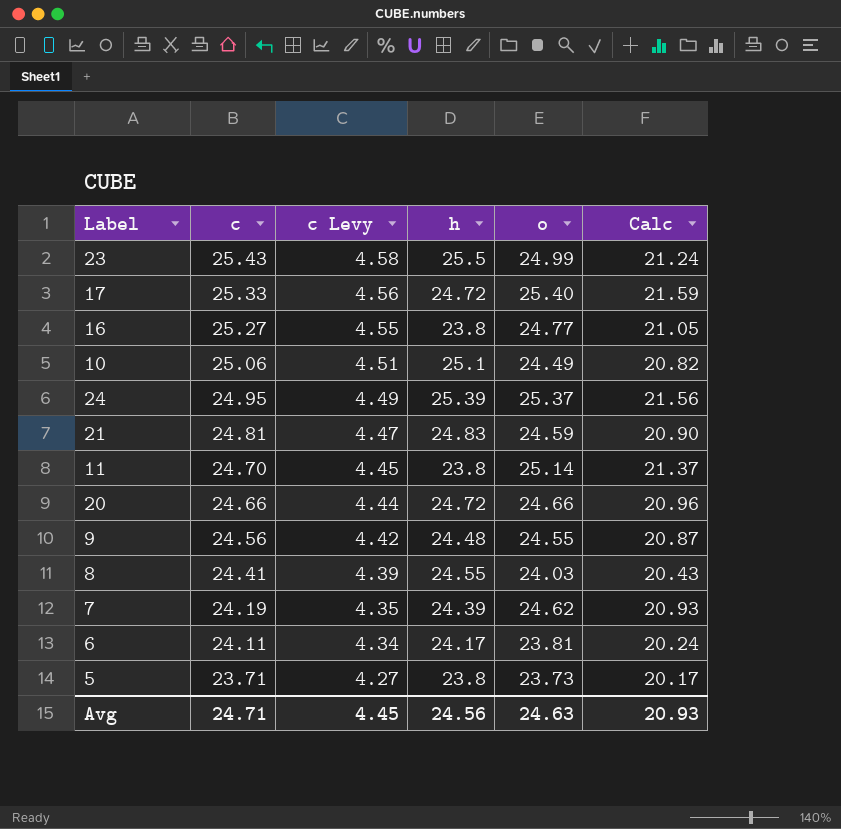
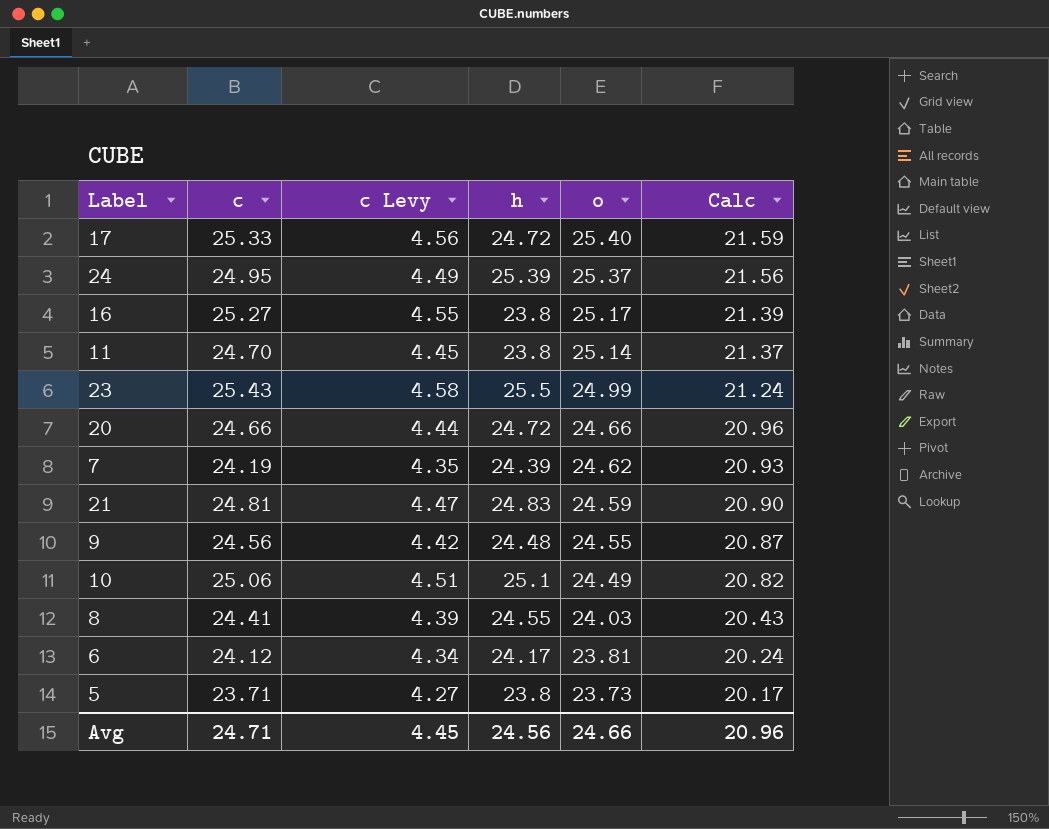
row order: c descending -> o descending
16 | o: 24.77 -> 25.17
16 | Calc: 21.05 -> 21.39
6 | c: 24.11 -> 24.12
Avg | o: 24.63 -> 24.66
Avg | Calc: 20.93 -> 20.96

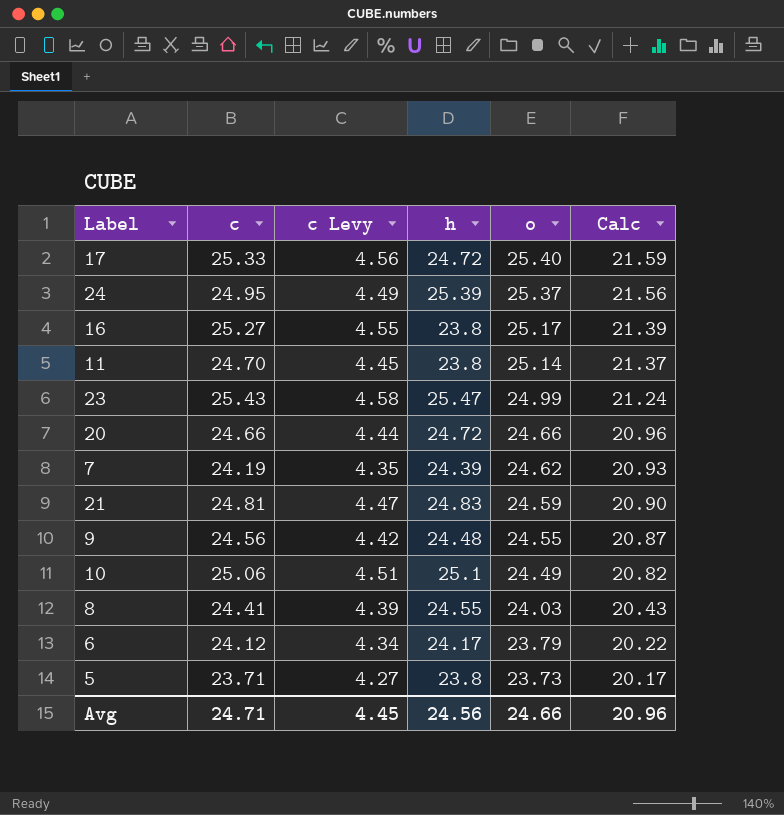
23 | h: 25.5 -> 25.47
6 | o: 23.81 -> 23.79
6 | Calc: 20.24 -> 20.22

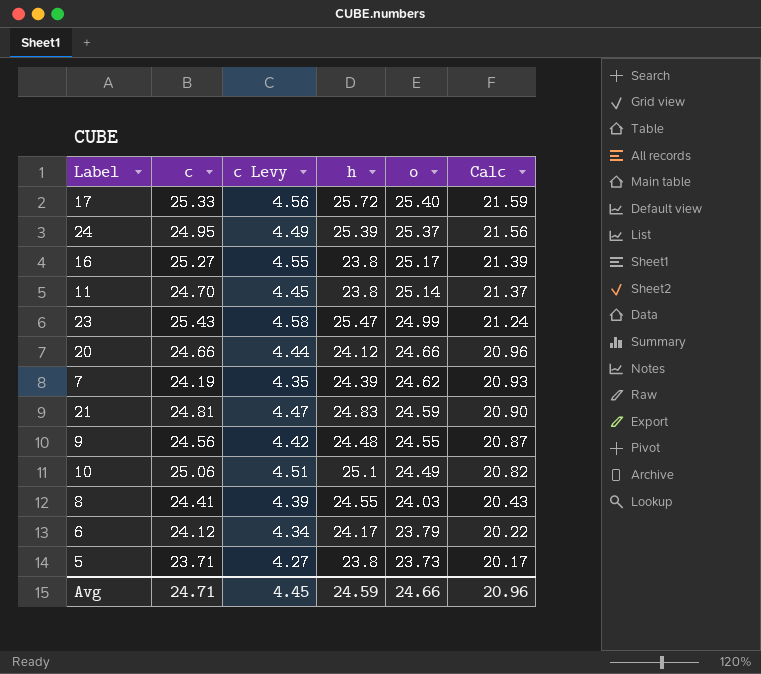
17 | h: 24.72 -> 25.72
20 | h: 24.72 -> 24.12
Avg | h: 24.56 -> 24.59

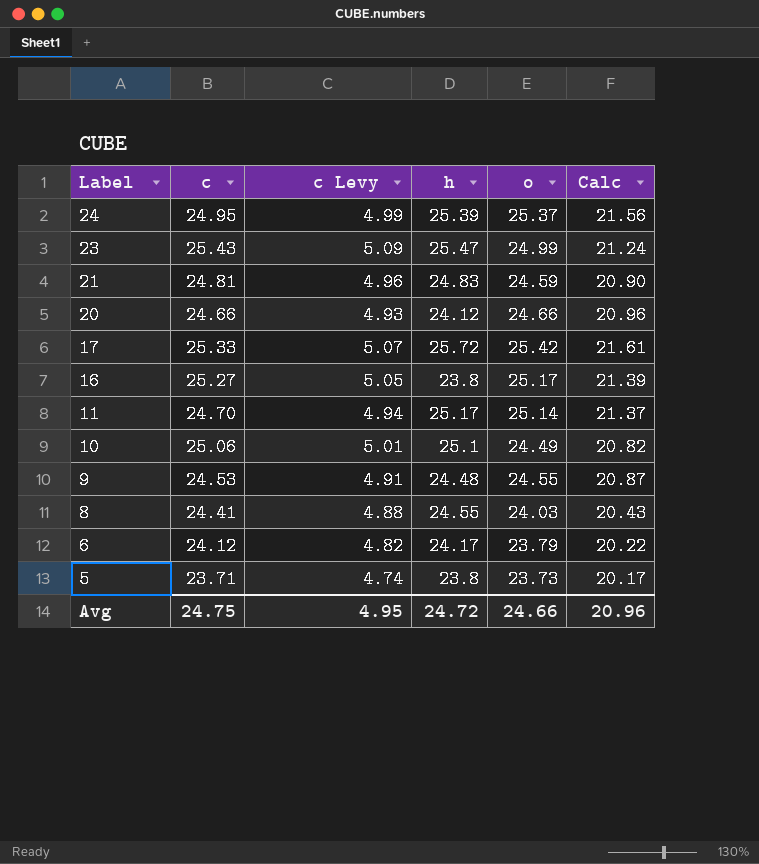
row order: o descending -> Label descending
column c Levy | formula: [c] * 0.18 -> [c] * 0.2
row 7: 24.19 | 4.35 | 24.39 | 24.62 | 20.93 -> none
17 | o: 25.40 -> 25.42
17 | Calc: 21.59 -> 21.61
11 | h: 23.8 -> 25.17
9 | c: 24.56 -> 24.53
Avg | c: 24.71 -> 24.75
Avg | c Levy: 4.45 -> 4.95
Avg | h: 24.59 -> 24.72

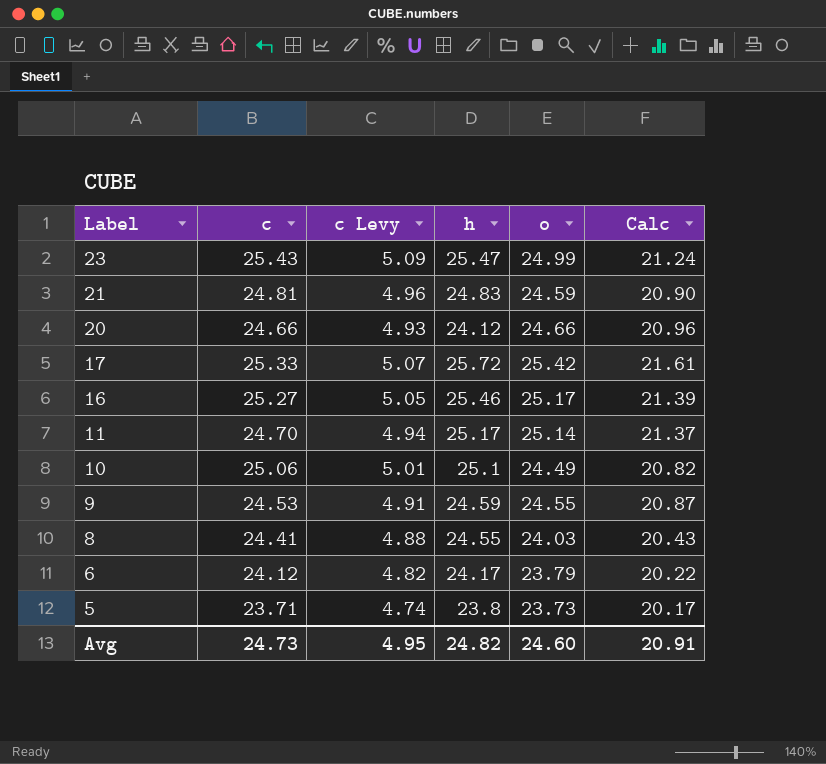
row 24: 24.95 | 4.99 | 25.39 | 25.37 | 21.56 -> none
16 | h: 23.8 -> 25.46
9 | h: 24.48 -> 24.59
Avg | c: 24.75 -> 24.73
Avg | h: 24.72 -> 24.82
Avg | o: 24.66 -> 24.60
Avg | Calc: 20.96 -> 20.91

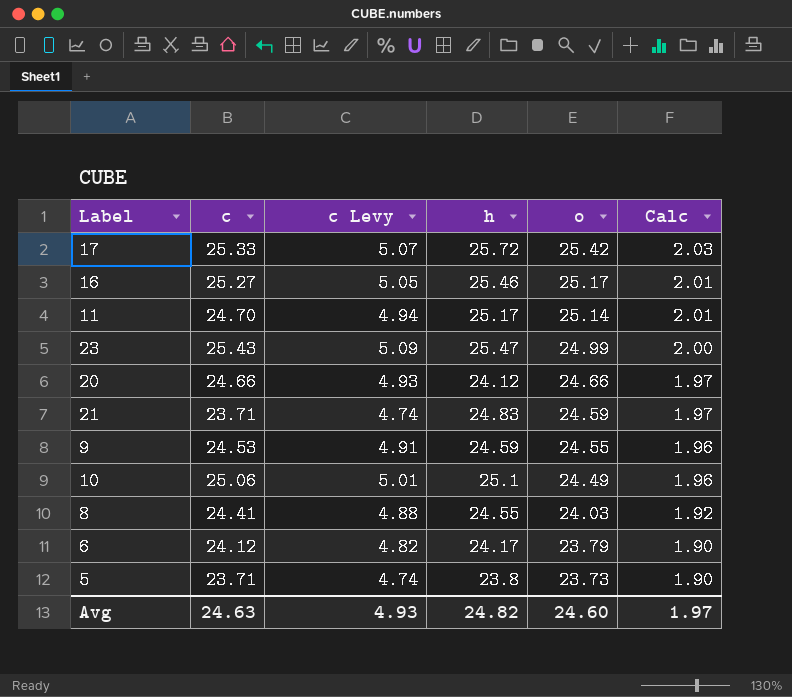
row order: Label descending -> o descending
column Calc | formula: [o] * 0.85 -> [o] * 0.08
21 | c: 24.81 -> 23.71
21 | c Levy: 4.96 -> 4.74
Avg | c: 24.73 -> 24.63
Avg | c Levy: 4.95 -> 4.93
Avg | Calc: 20.91 -> 1.97

